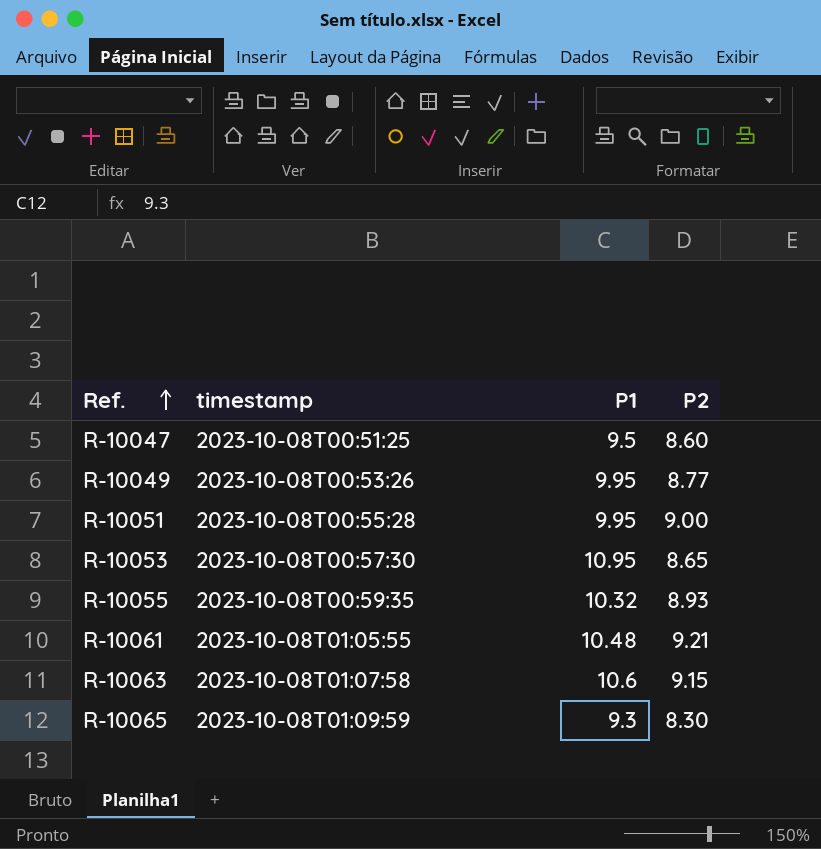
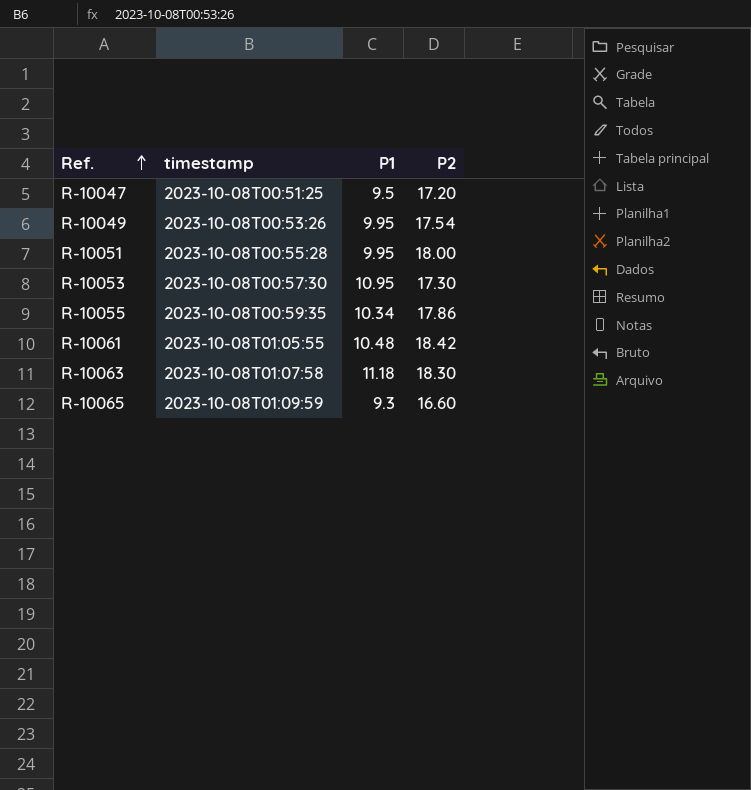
R-10047 | P2: 8.60 -> 17.20
R-10049 | P2: 8.77 -> 17.54
R-10051 | P2: 9.00 -> 18.00
R-10053 | P2: 8.65 -> 17.30
R-10055 | P1: 10.32 -> 10.34
R-10055 | P2: 8.93 -> 17.86
R-10061 | P2: 9.21 -> 18.42
R-10063 | P1: 10.6 -> 11.18
R-10063 | P2: 9.15 -> 18.30
R-10065 | P2: 8.30 -> 16.60

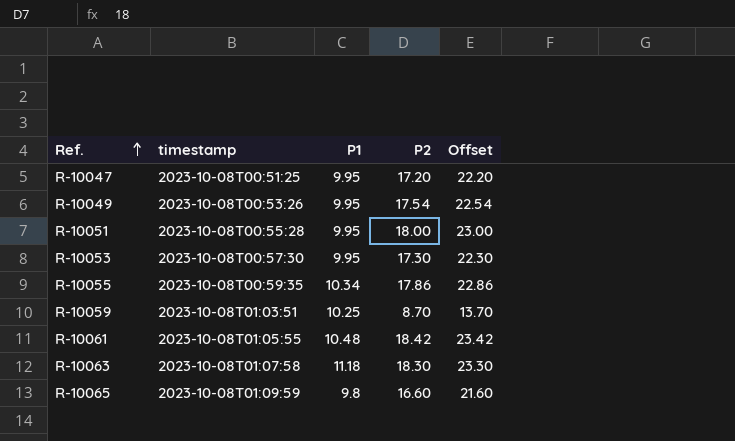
column Offset | formula: none -> [P2] + 5
R-10047 | P1: 9.5 -> 9.95
R-10053 | P1: 10.95 -> 9.95
row R-10059: none -> 2023-10-08T01:03:51 | 10.25 | 8.70 | 13.70
R-10065 | P1: 9.3 -> 9.8

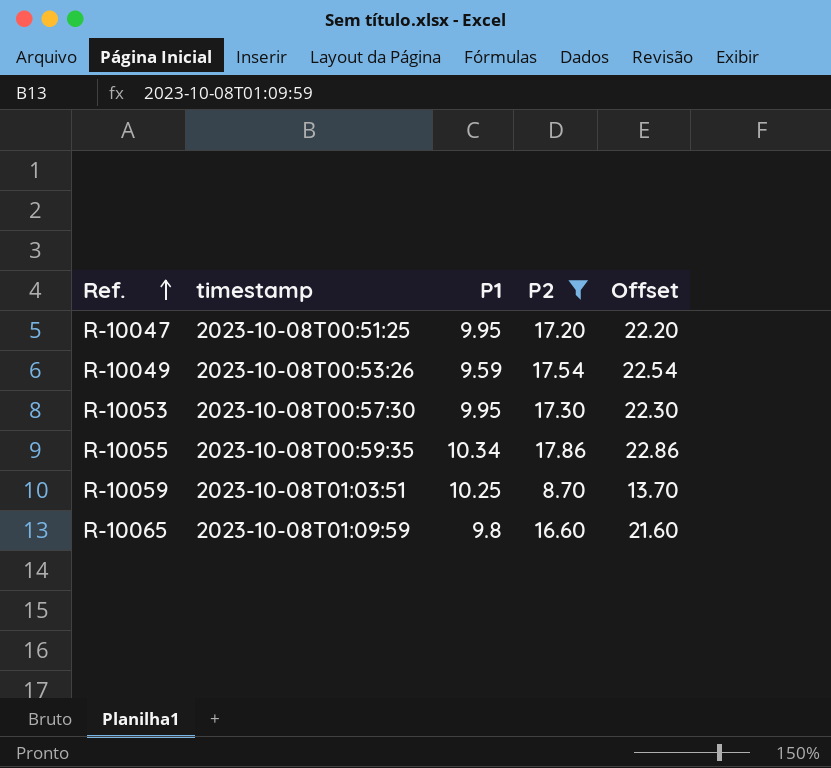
filter: none -> P2 <= 17.86
R-10049 | P1: 9.95 -> 9.59

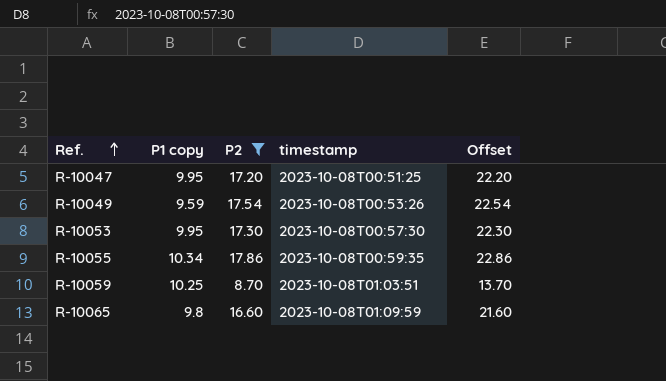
column name: P1 -> P1 copy
column timestamp | position: 2 -> 4

